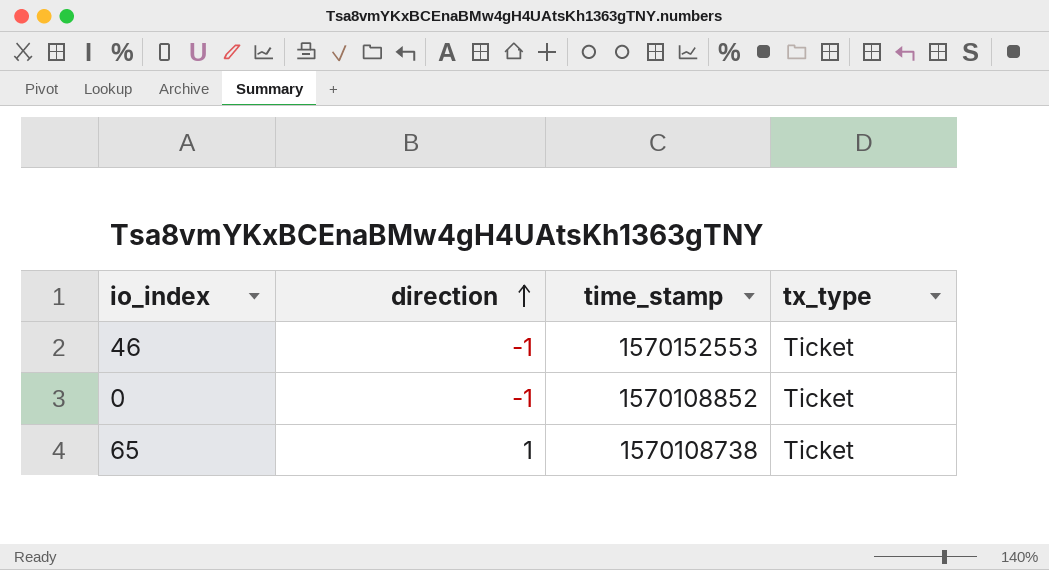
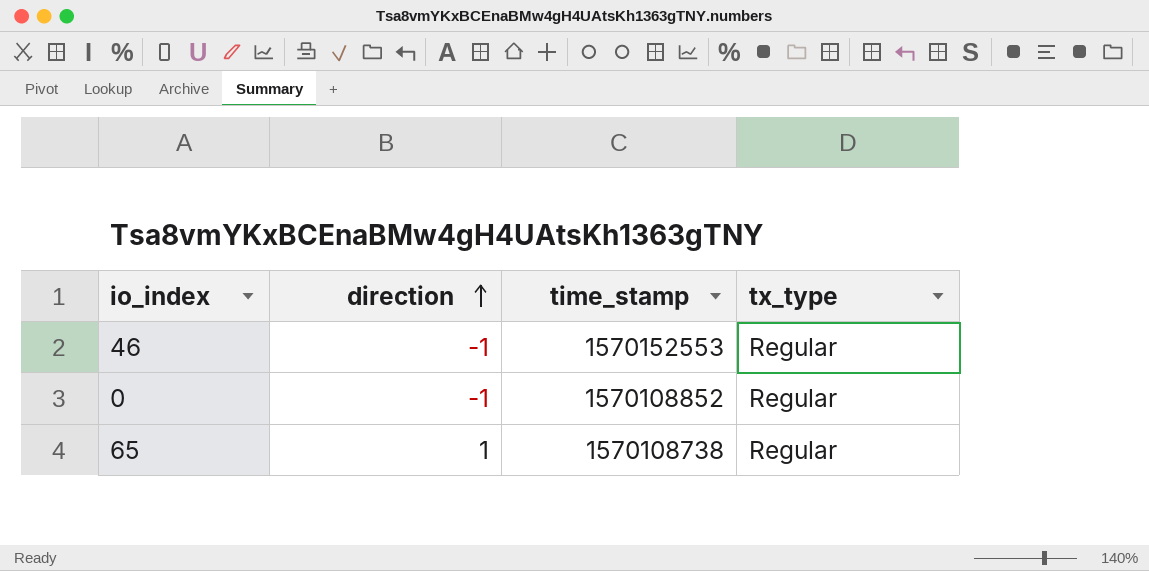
46 | tx_type: Ticket -> Regular
0 | tx_type: Ticket -> Regular
65 | tx_type: Ticket -> Regular

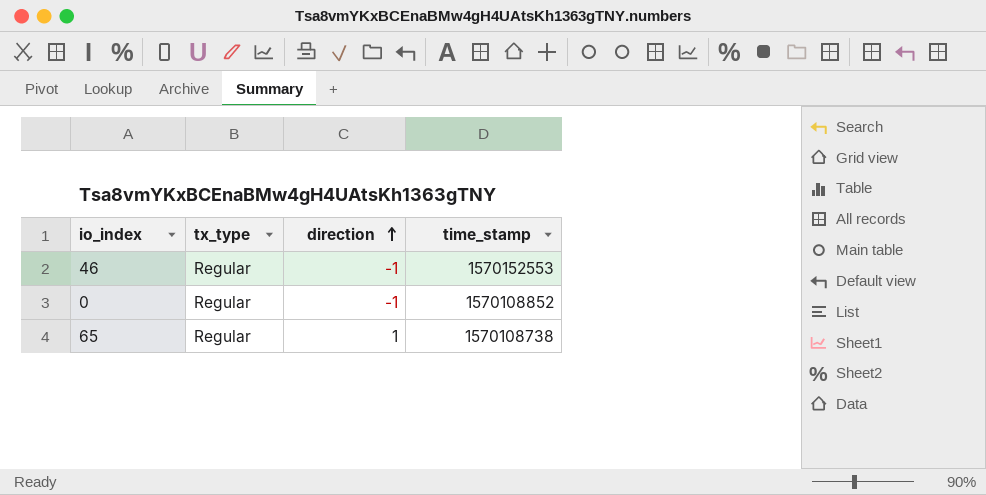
column tx_type | position: 4 -> 2

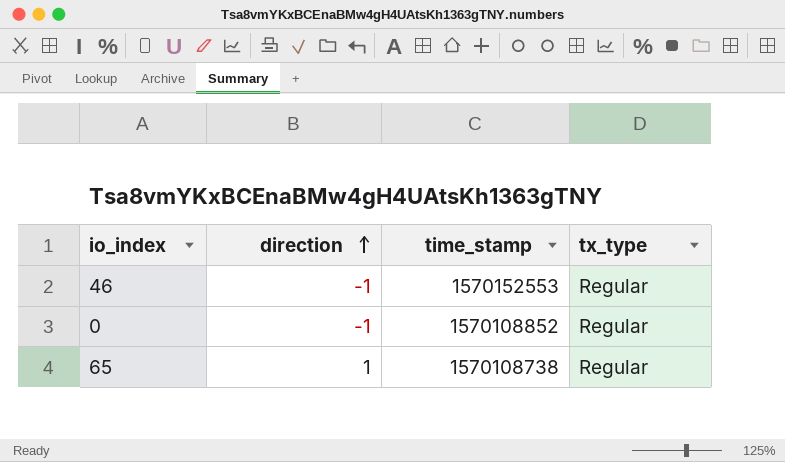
column tx_type | position: 2 -> 4

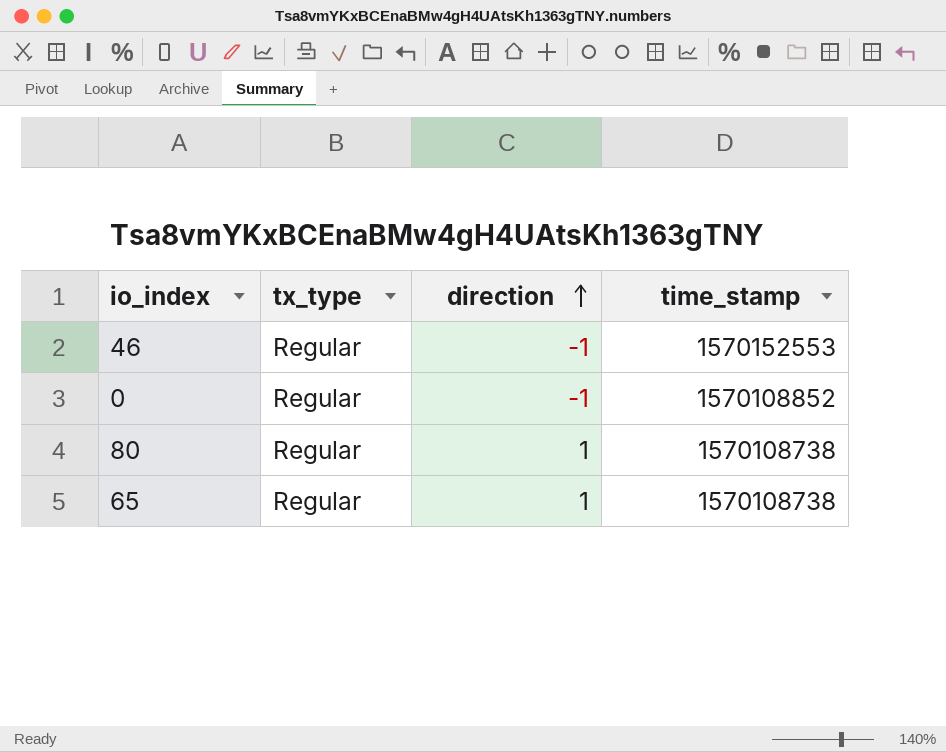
column tx_type | position: 4 -> 2
row 80: none -> Regular | 1 | 1570108738

